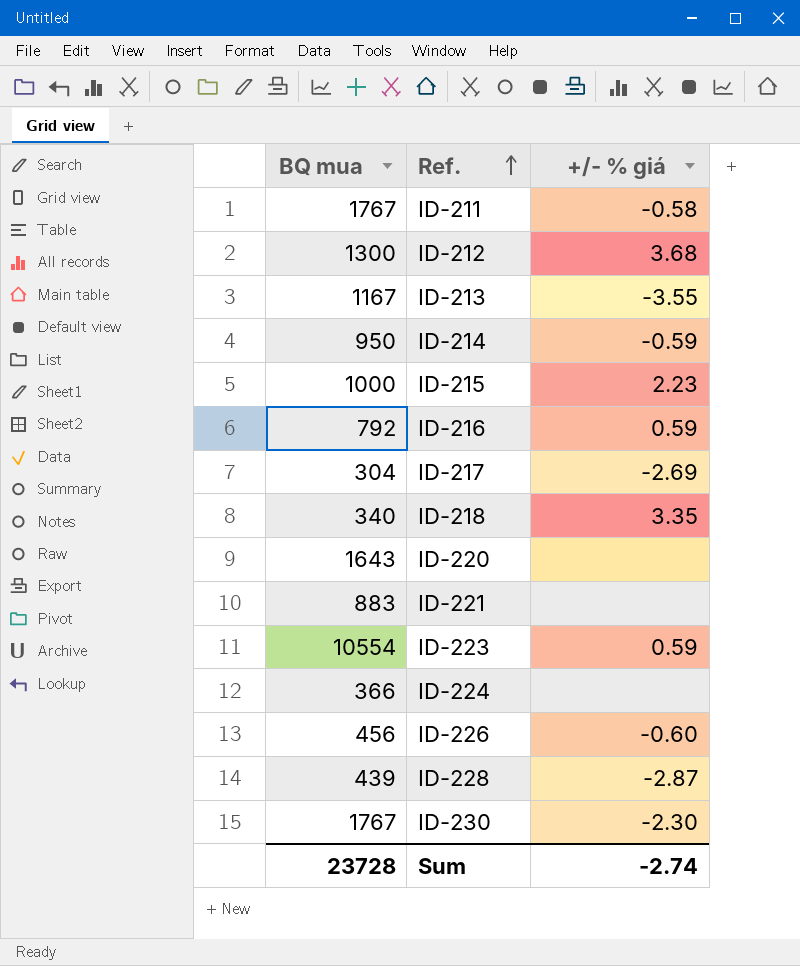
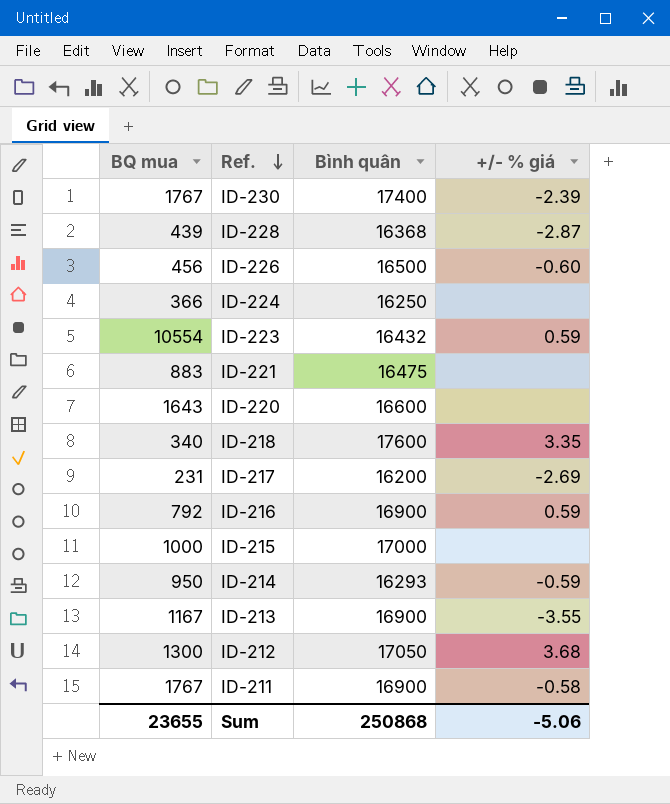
row order: Ref. ascending -> Ref. descending
column Bình quân | position: none -> 3
ID-230 | +/- % giá: -2.30 -> -2.39
ID-217 | BQ mua: 304 -> 231
ID-215 | +/- % giá: 2.23 -> none
Sum | BQ mua: 23728 -> 23655
Sum | +/- % giá: -2.74 -> -5.06

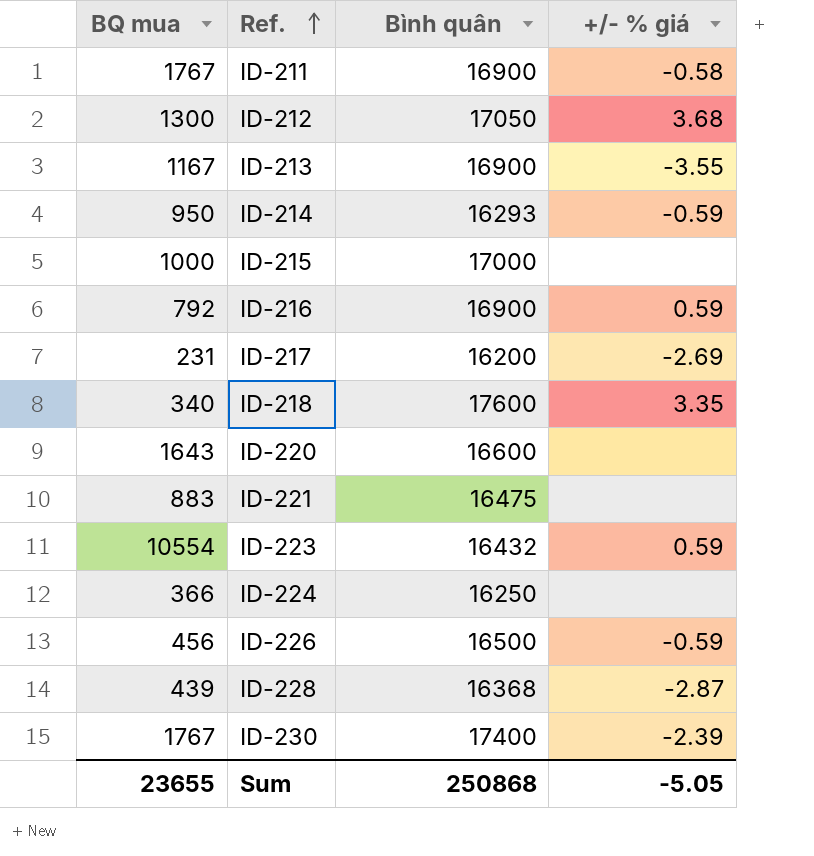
row order: Ref. descending -> Ref. ascending
ID-226 | +/- % giá: -0.60 -> -0.59
Sum | +/- % giá: -5.06 -> -5.05

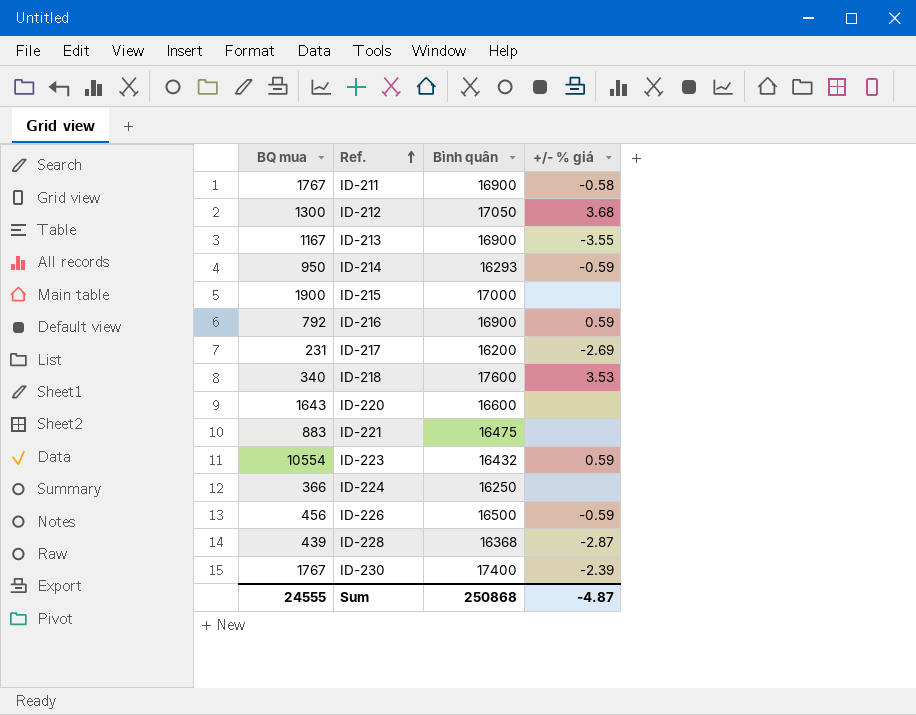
ID-215 | BQ mua: 1000 -> 1900
ID-218 | +/- % giá: 3.35 -> 3.53
Sum | BQ mua: 23655 -> 24555
Sum | +/- % giá: -5.05 -> -4.87

